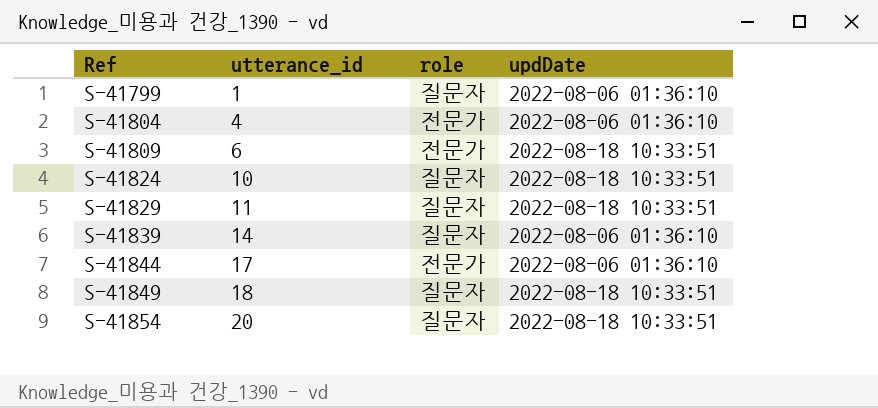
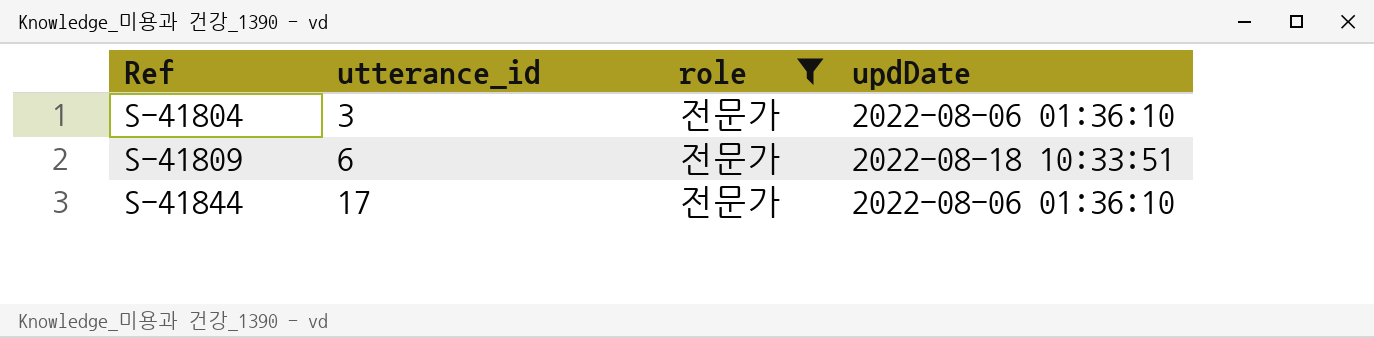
filter: none -> role = 전문가
S-41804 | utterance_id: 4 -> 3

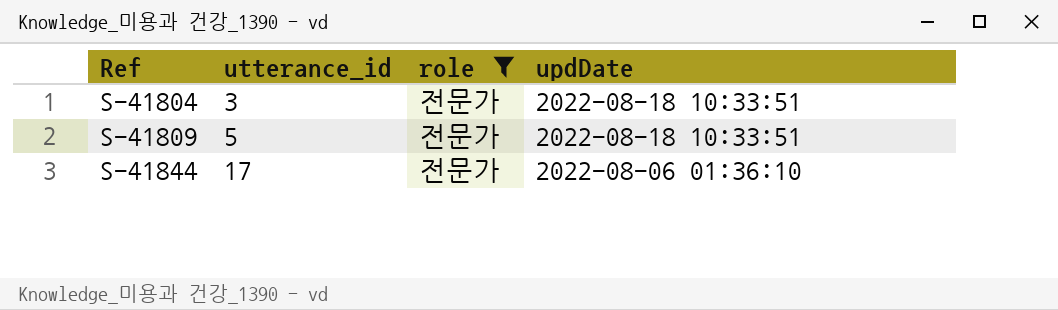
S-41804 | updDate: 2022-08-06 01:36:10 -> 2022-08-18 10:33:51
S-41809 | utterance_id: 6 -> 5

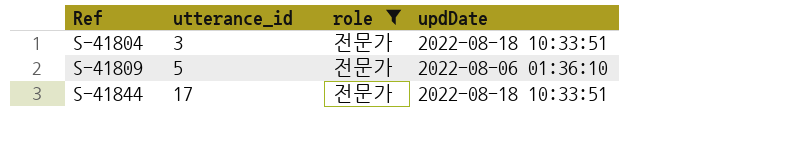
S-41809 | updDate: 2022-08-18 10:33:51 -> 2022-08-06 01:36:10
S-41844 | updDate: 2022-08-06 01:36:10 -> 2022-08-18 10:33:51

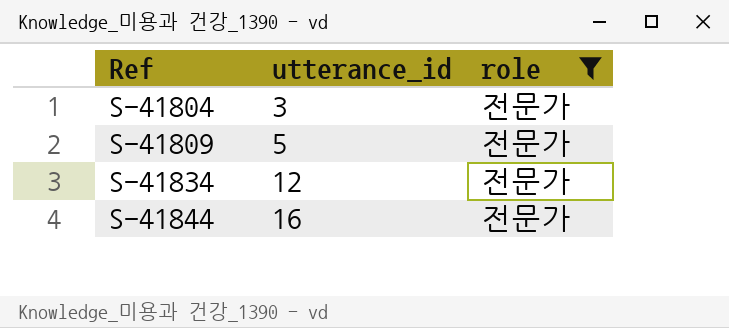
column updDate | position: 4 -> none
row S-41834: none -> 12 | 전문가
S-41844 | utterance_id: 17 -> 16

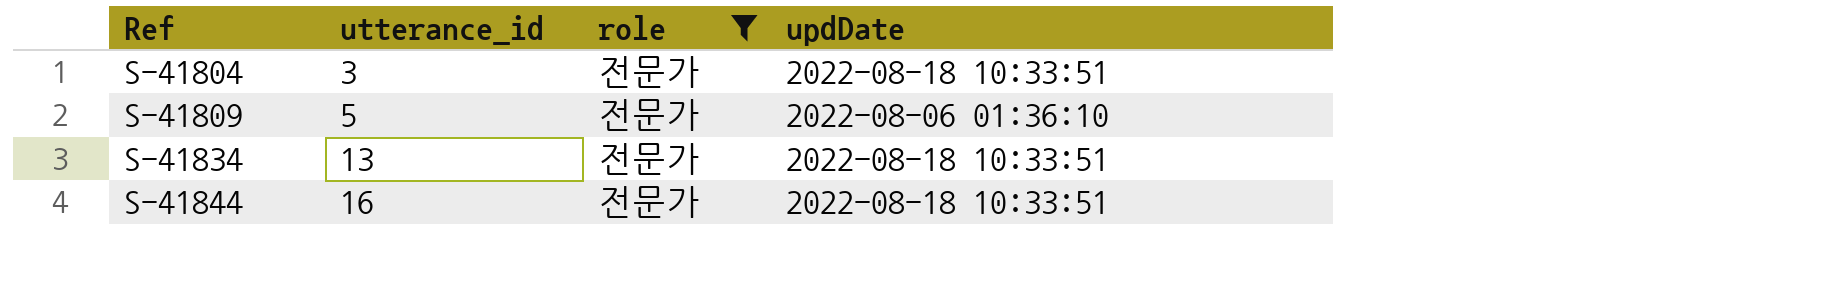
column updDate | position: none -> 4
S-41834 | utterance_id: 12 -> 13

